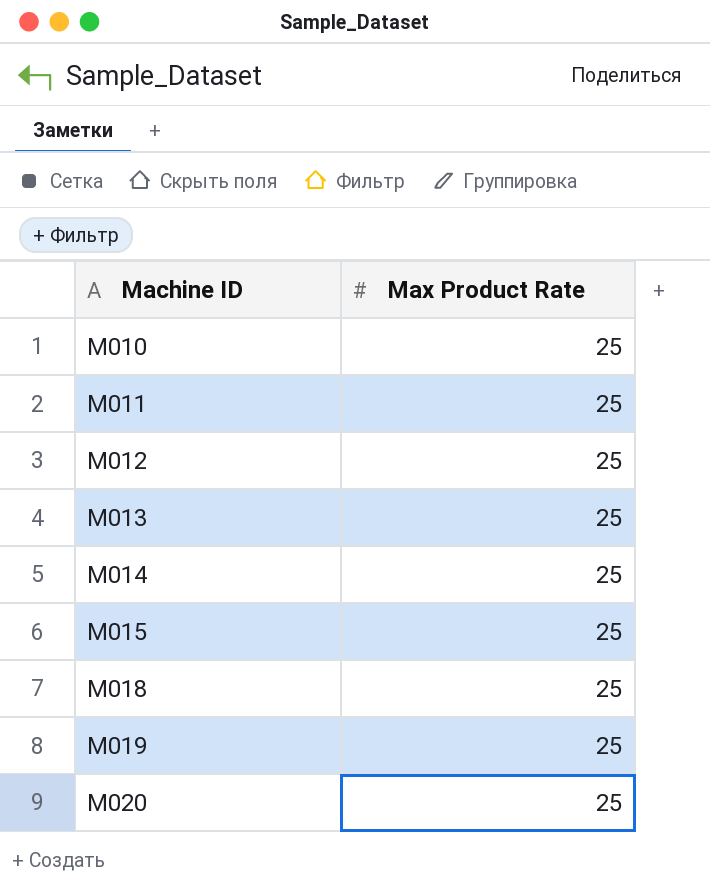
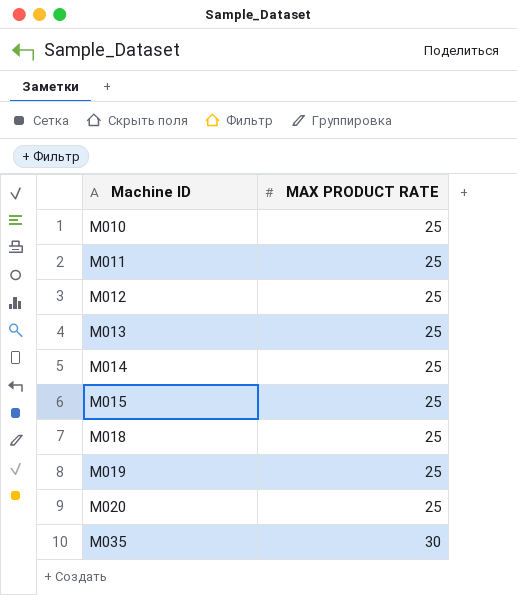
column name: Max Product Rate -> MAX PRODUCT RATE
row M035: none -> 30

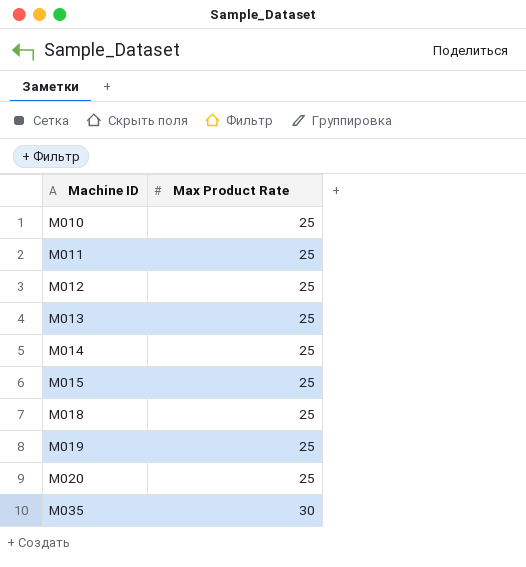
column name: MAX PRODUCT RATE -> Max Product Rate

